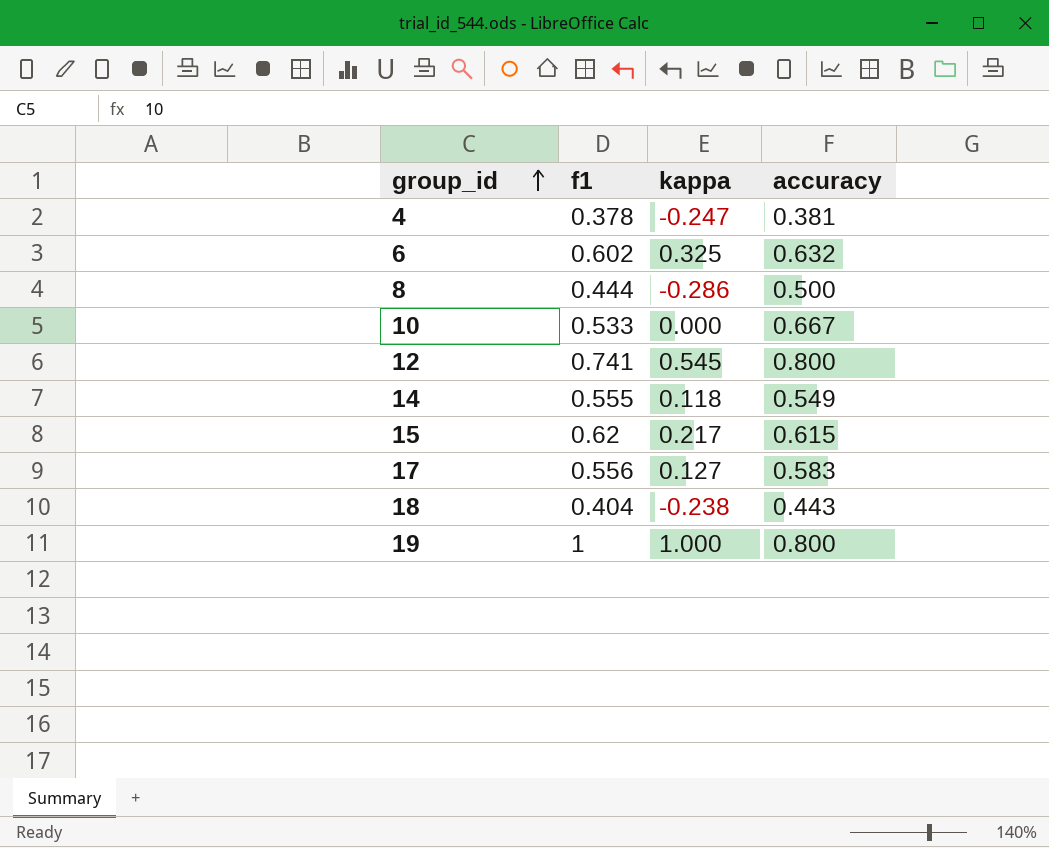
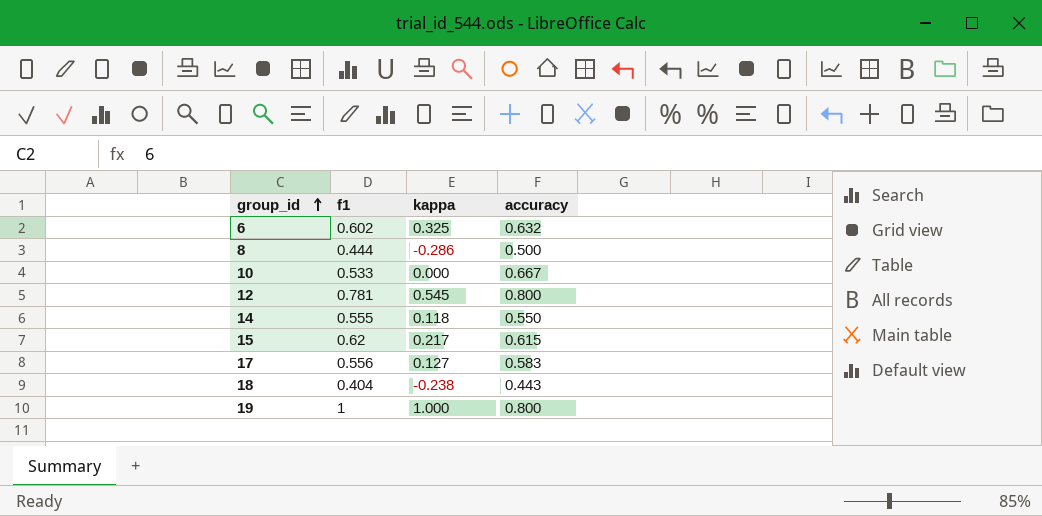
row 4: 0.378 | -0.247 | 0.381 -> none
12 | f1: 0.741 -> 0.781
14 | accuracy: 0.549 -> 0.550

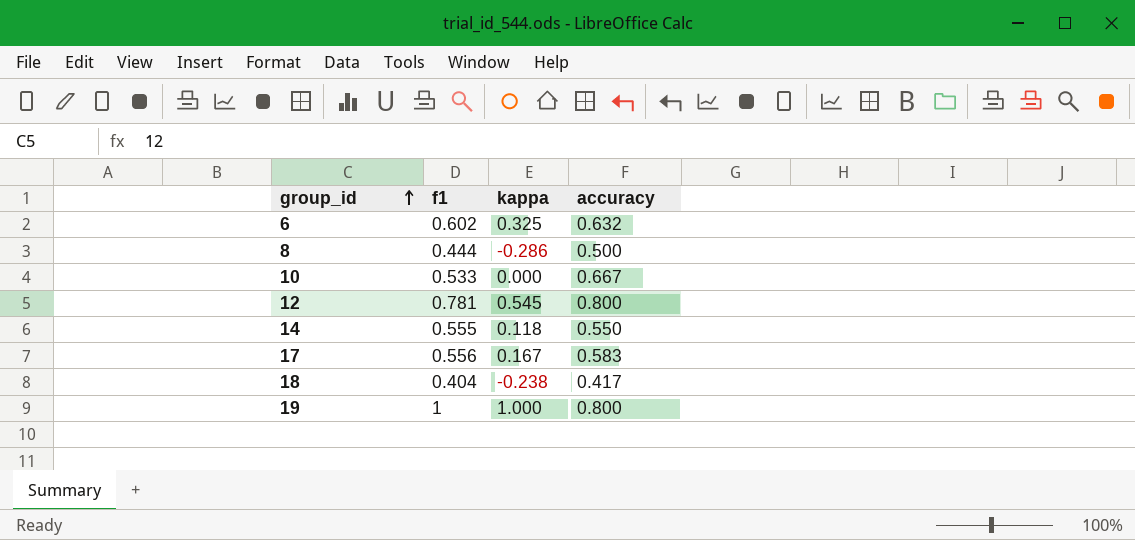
row 15: 0.62 | 0.217 | 0.615 -> none
17 | kappa: 0.127 -> 0.167
18 | accuracy: 0.443 -> 0.417

